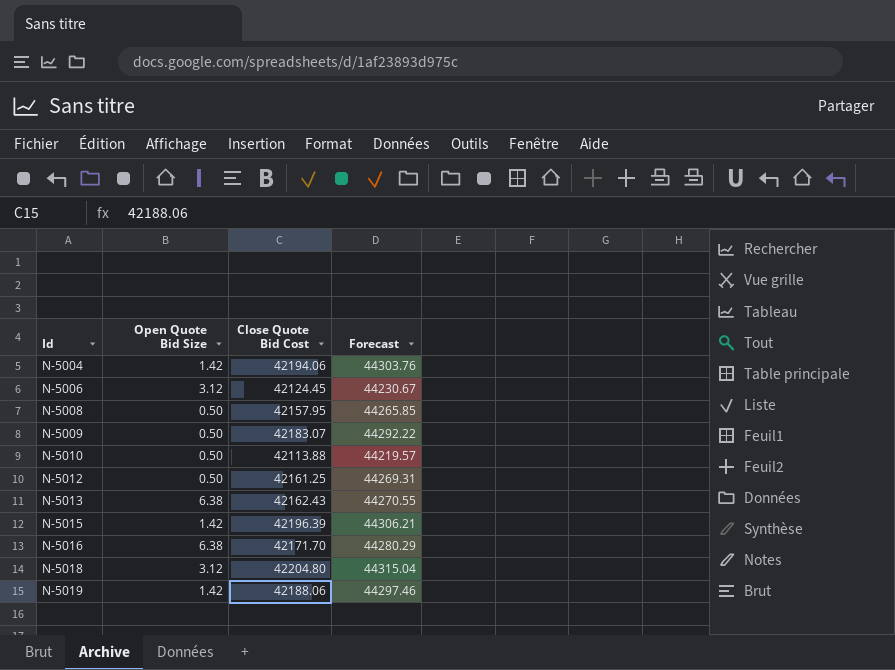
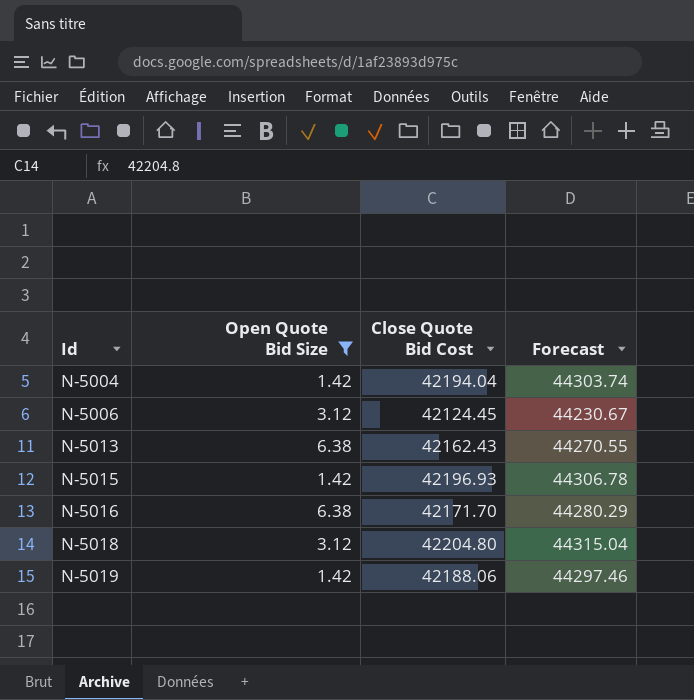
filter: none -> Open Quote Bid Size != 0.50
N-5004 | Close Quote Bid Cost: 42194.06 -> 42194.04
N-5004 | Forecast: 44303.76 -> 44303.74
N-5015 | Close Quote Bid Cost: 42196.39 -> 42196.93
N-5015 | Forecast: 44306.21 -> 44306.78

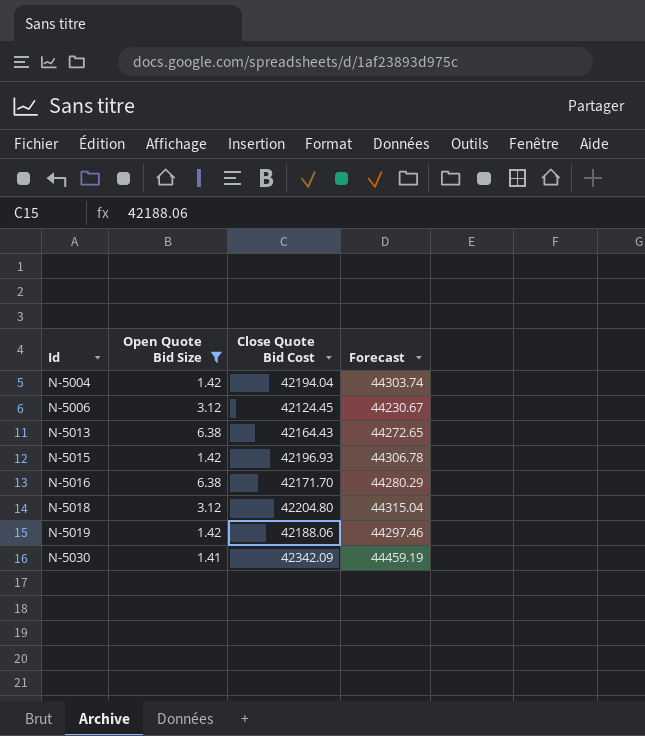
N-5013 | Close Quote Bid Cost: 42162.43 -> 42164.43
N-5013 | Forecast: 44270.55 -> 44272.65
row N-5030: none -> 1.41 | 42342.09 | 44459.19

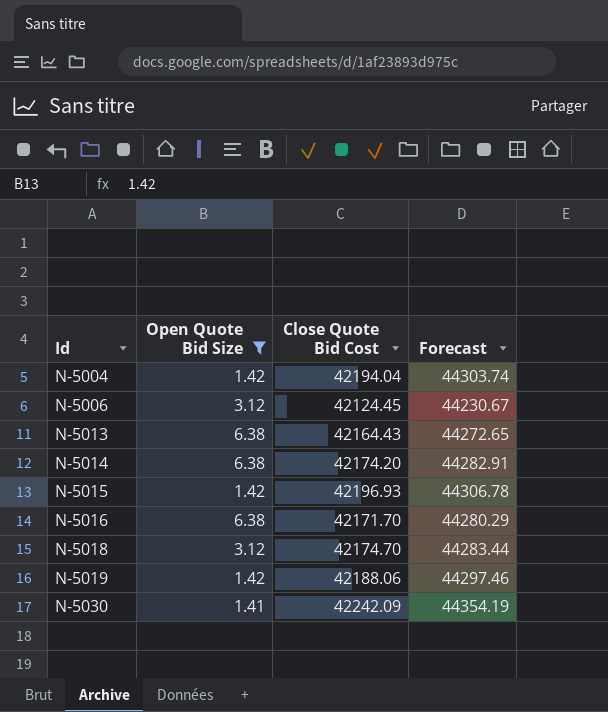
row N-5014: none -> 6.38 | 42174.20 | 44282.91
N-5018 | Close Quote Bid Cost: 42204.80 -> 42174.70
N-5018 | Forecast: 44315.04 -> 44283.44
N-5030 | Close Quote Bid Cost: 42342.09 -> 42242.09
N-5030 | Forecast: 44459.19 -> 44354.19

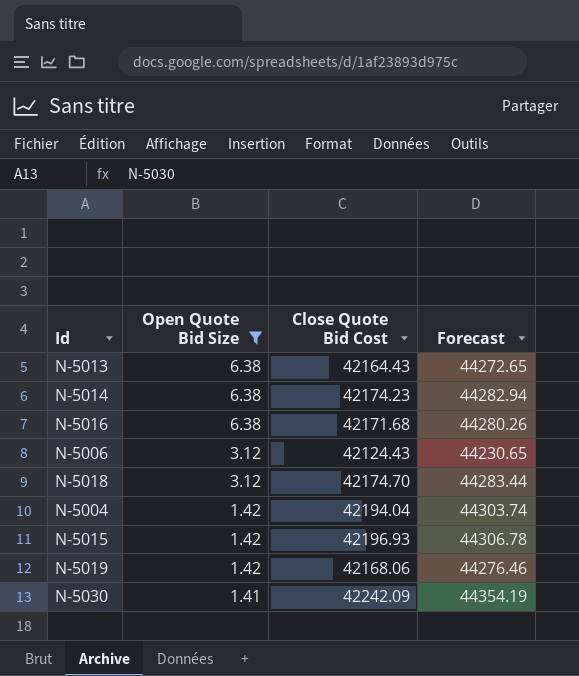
row order: Id ascending -> Open Quote Bid Size descending
N-5014 | Close Quote Bid Cost: 42174.20 -> 42174.23
N-5014 | Forecast: 44282.91 -> 44282.94
N-5016 | Close Quote Bid Cost: 42171.70 -> 42171.68
N-5016 | Forecast: 44280.29 -> 44280.26
N-5006 | Close Quote Bid Cost: 42124.45 -> 42124.43
N-5006 | Forecast: 44230.67 -> 44230.65
N-5019 | Close Quote Bid Cost: 42188.06 -> 42168.06
N-5019 | Forecast: 44297.46 -> 44276.46

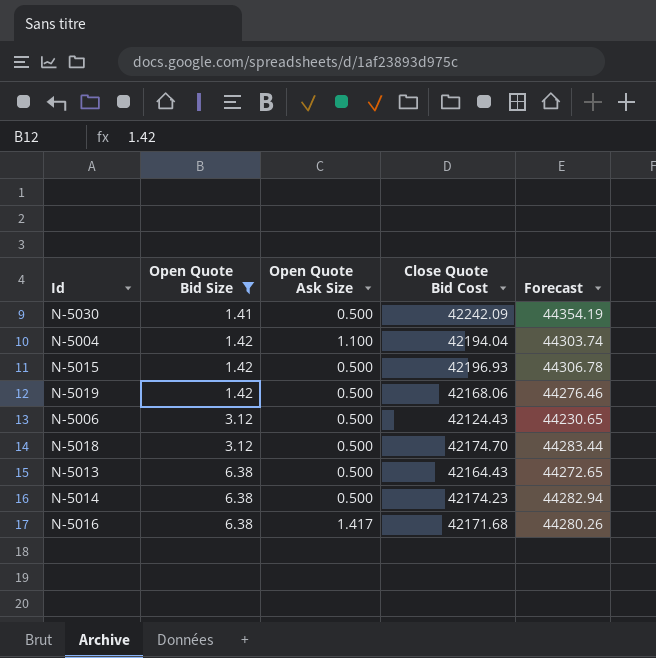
row order: Open Quote Bid Size descending -> Open Quote Bid Size ascending
column Open Quote Ask Size | position: none -> 3

